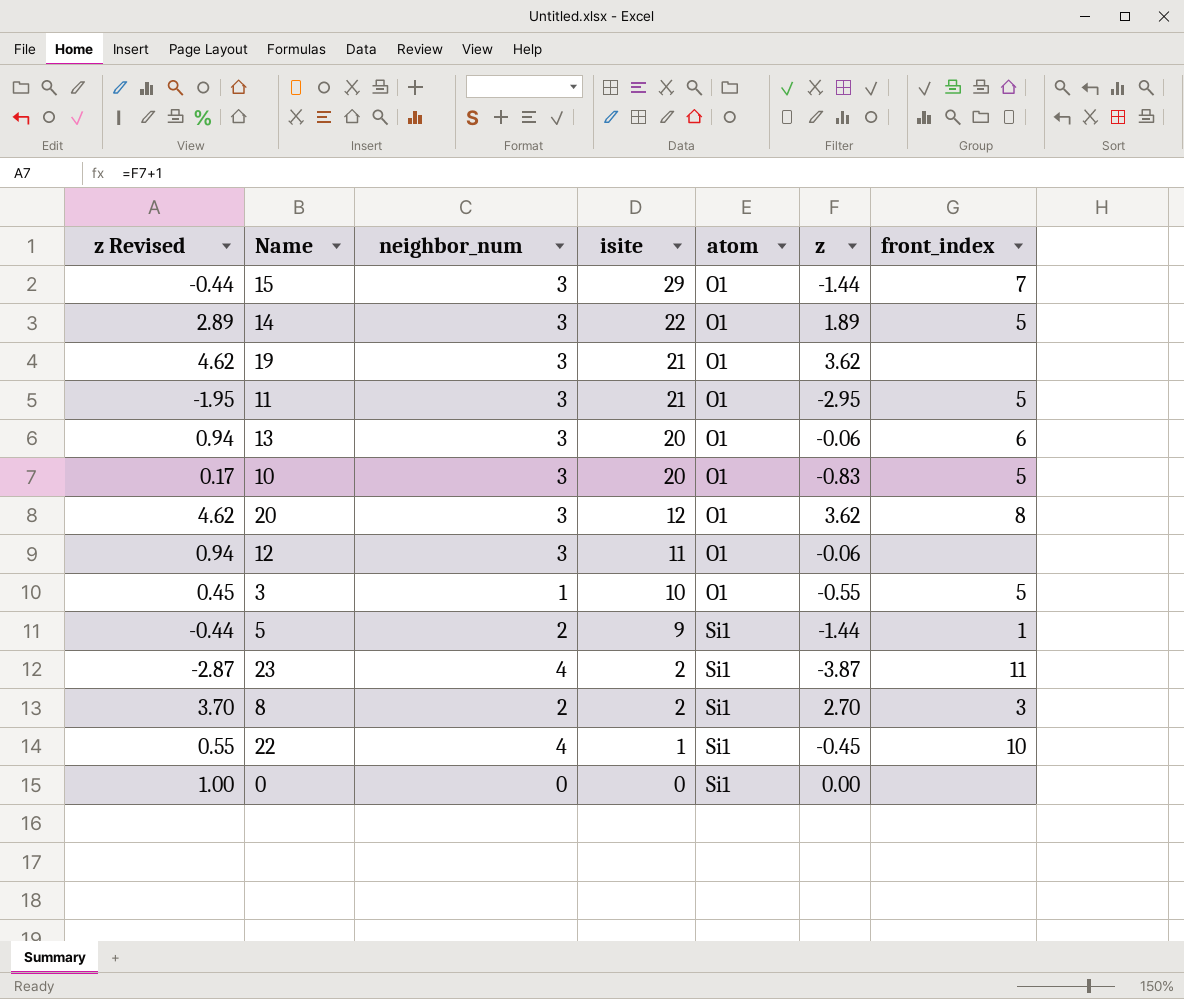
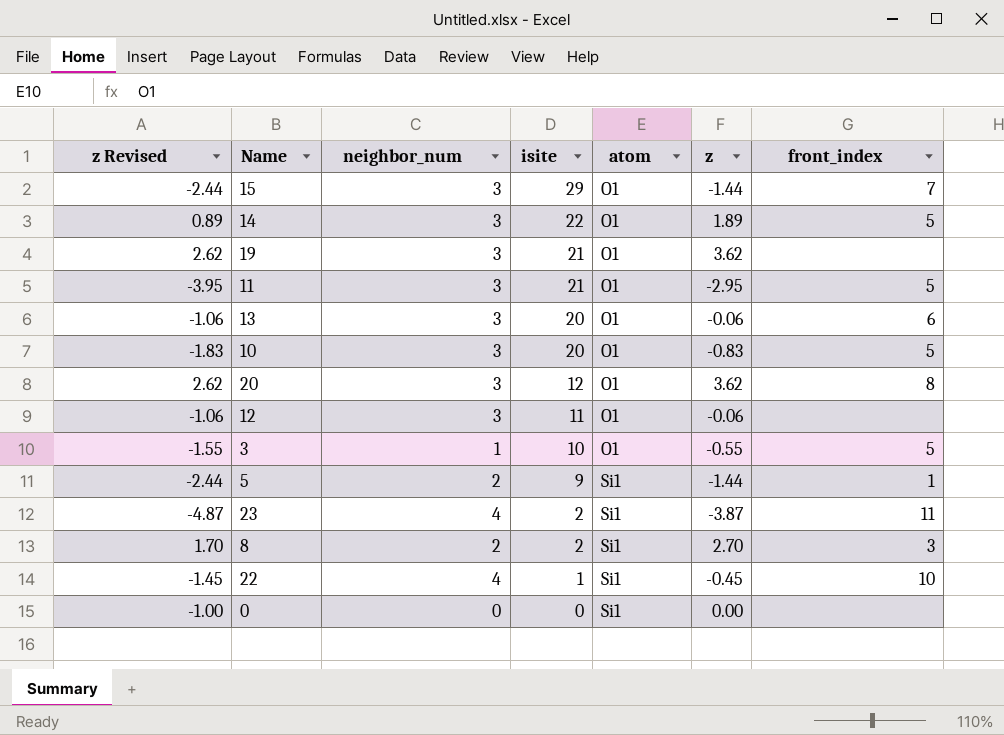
column z Revised | formula: [z] + 1 -> [z] - 1

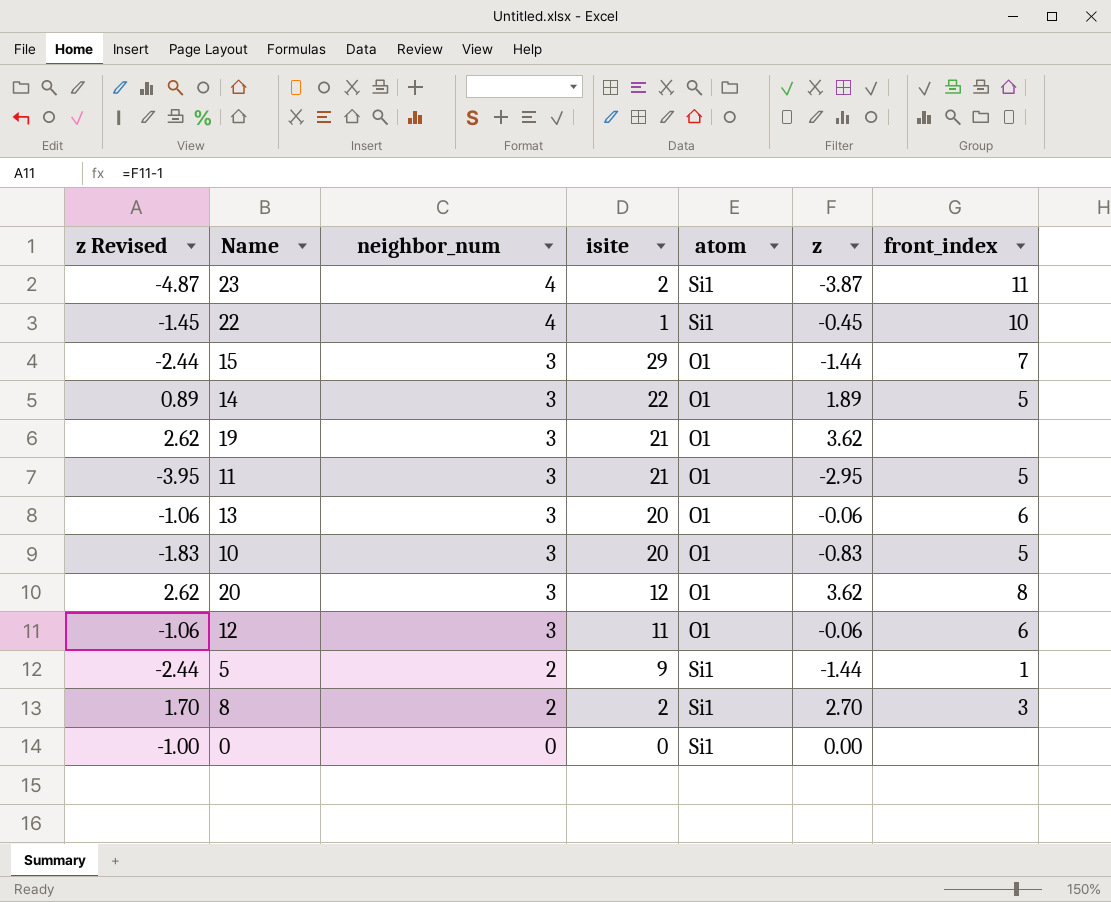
row order: isite descending -> neighbor_num descending
row 3: -1.55 | 1 | 10 | O1 | -0.55 | 5 -> none
12 | front_index: none -> 6

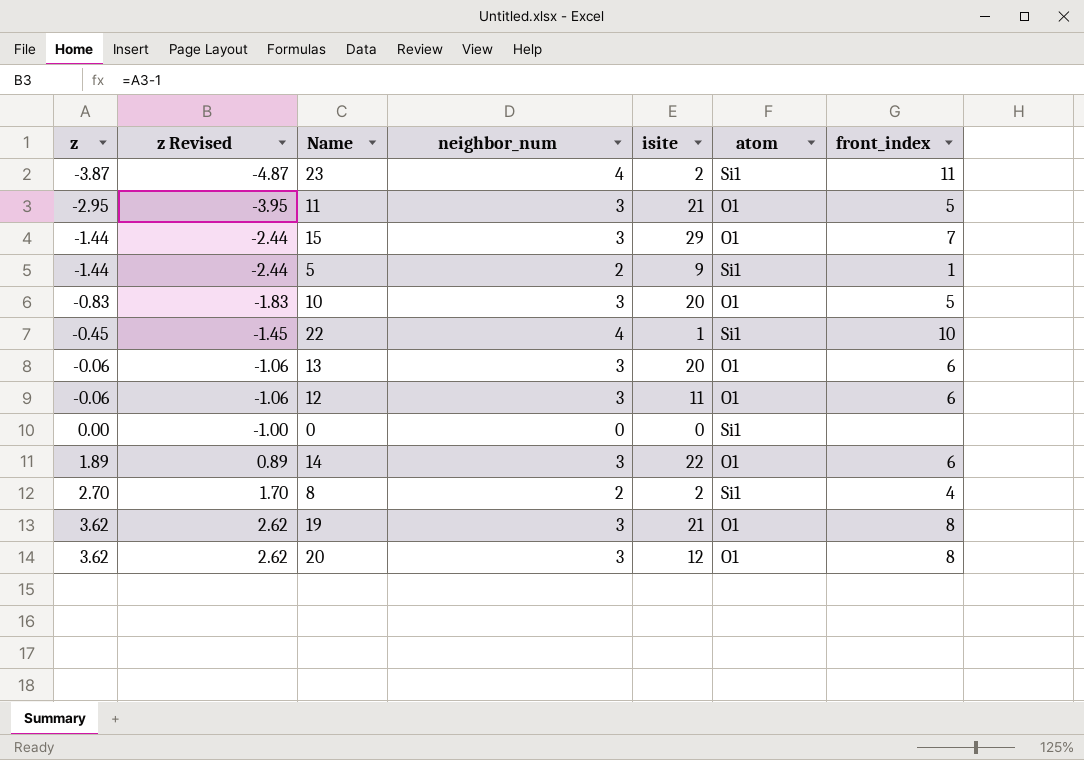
row order: neighbor_num descending -> z ascending
column z | position: 6 -> 1
14 | front_index: 5 -> 6
8 | front_index: 3 -> 4
19 | front_index: none -> 8

